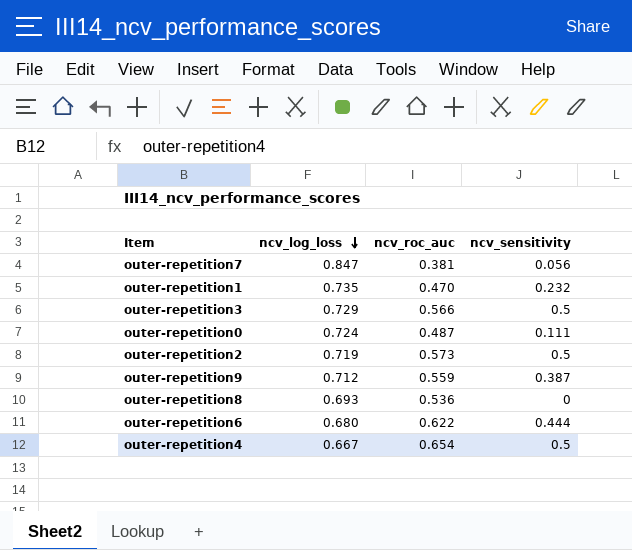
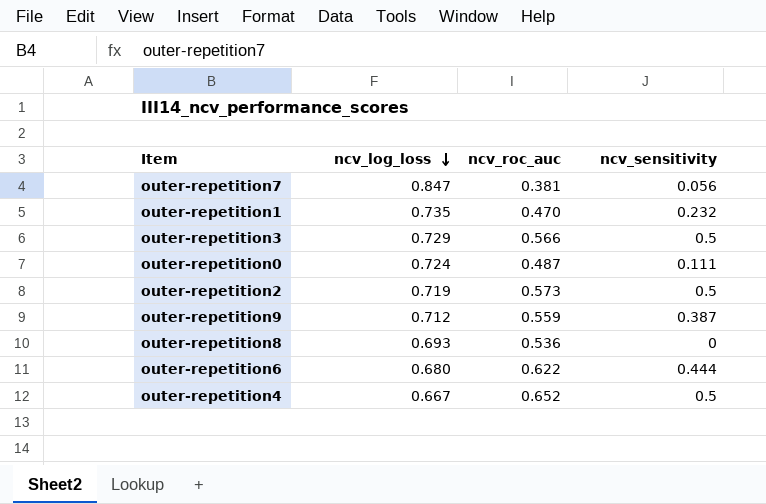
outer-repetition4 | ncv_roc_auc: 0.654 -> 0.652

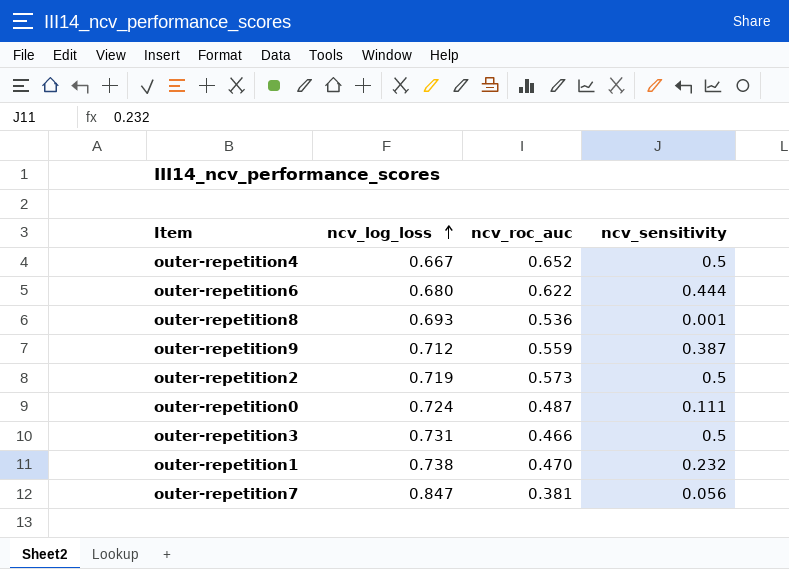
row order: ncv_log_loss descending -> ncv_log_loss ascending
outer-repetition8 | ncv_sensitivity: 0 -> 0.001
outer-repetition3 | ncv_log_loss: 0.729 -> 0.731
outer-repetition3 | ncv_roc_auc: 0.566 -> 0.466
outer-repetition1 | ncv_log_loss: 0.735 -> 0.738

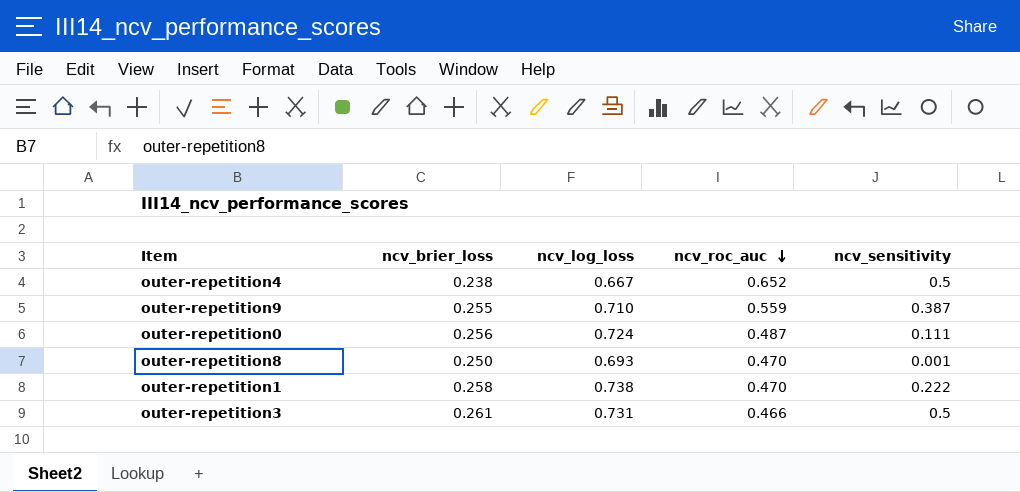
row order: ncv_log_loss ascending -> ncv_roc_auc descending
column ncv_brier_loss | position: none -> 2
row outer-repetition6: 0.680 | 0.622 | 0.444 -> none
row outer-repetition2: 0.719 | 0.573 | 0.5 -> none
row outer-repetition7: 0.847 | 0.381 | 0.056 -> none
outer-repetition9 | ncv_log_loss: 0.712 -> 0.710
outer-repetition8 | ncv_roc_auc: 0.536 -> 0.470
outer-repetition1 | ncv_sensitivity: 0.232 -> 0.222

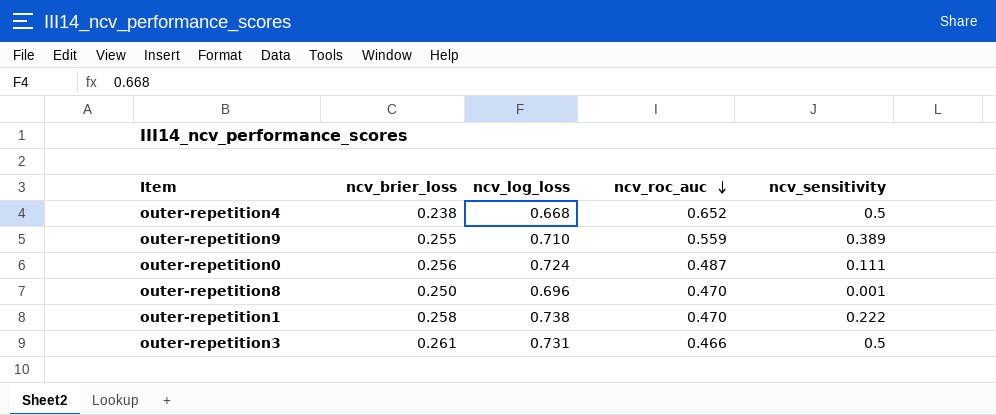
outer-repetition4 | ncv_log_loss: 0.667 -> 0.668
outer-repetition9 | ncv_sensitivity: 0.387 -> 0.389
outer-repetition8 | ncv_log_loss: 0.693 -> 0.696

